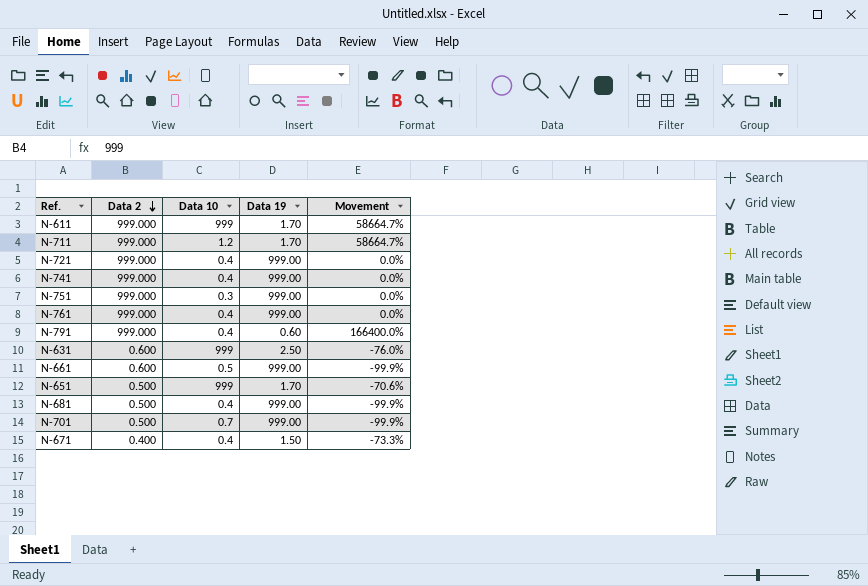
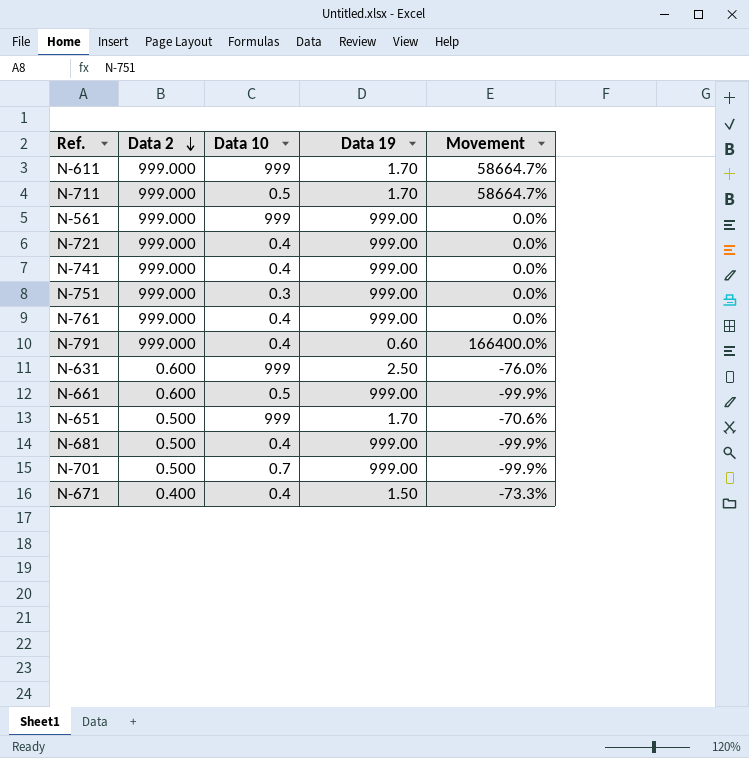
N-711 | Data 10: 1.2 -> 0.5
row N-561: none -> 999.000 | 999 | 999.00 | 0.0%

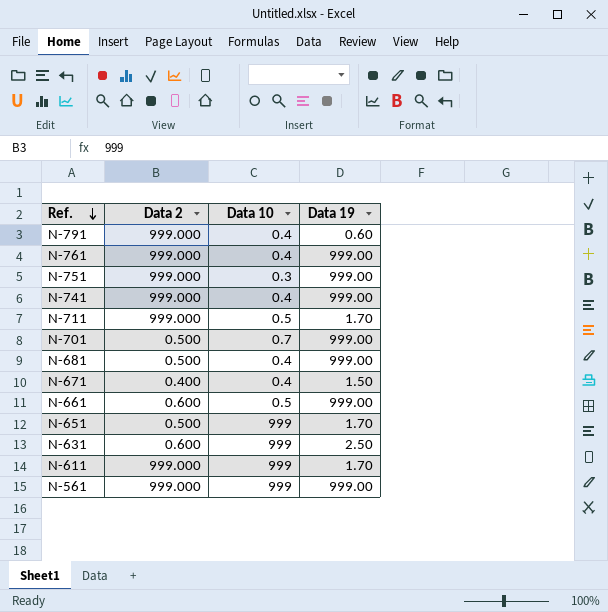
row order: Data 2 descending -> Ref. descending
column Movement | formula: ([Data 2] - [Data 19]) / [Data 19] -> none
row N-721: 999.000 | 0.4 | 999.00 | 0.0% -> none

